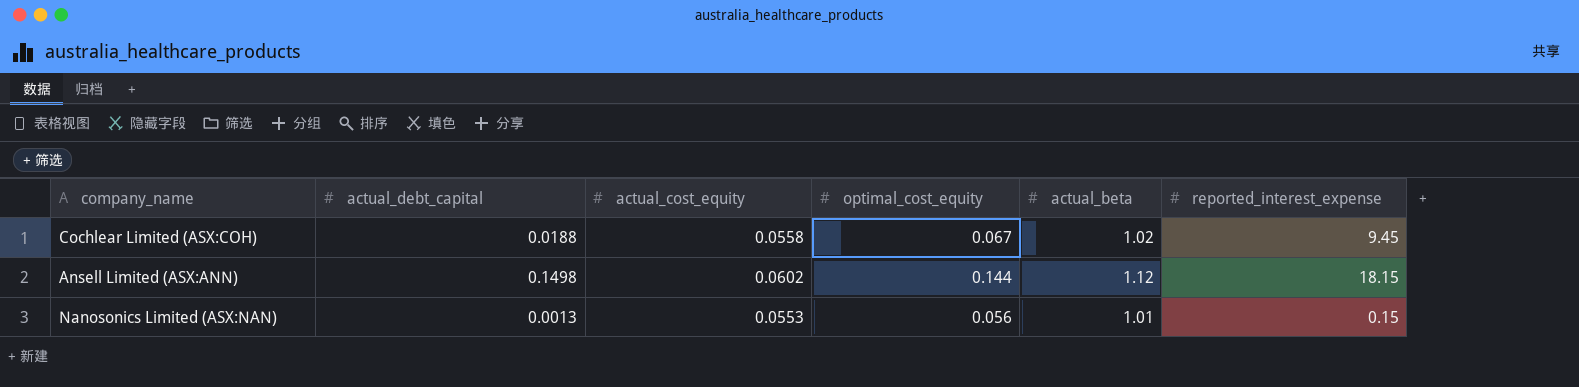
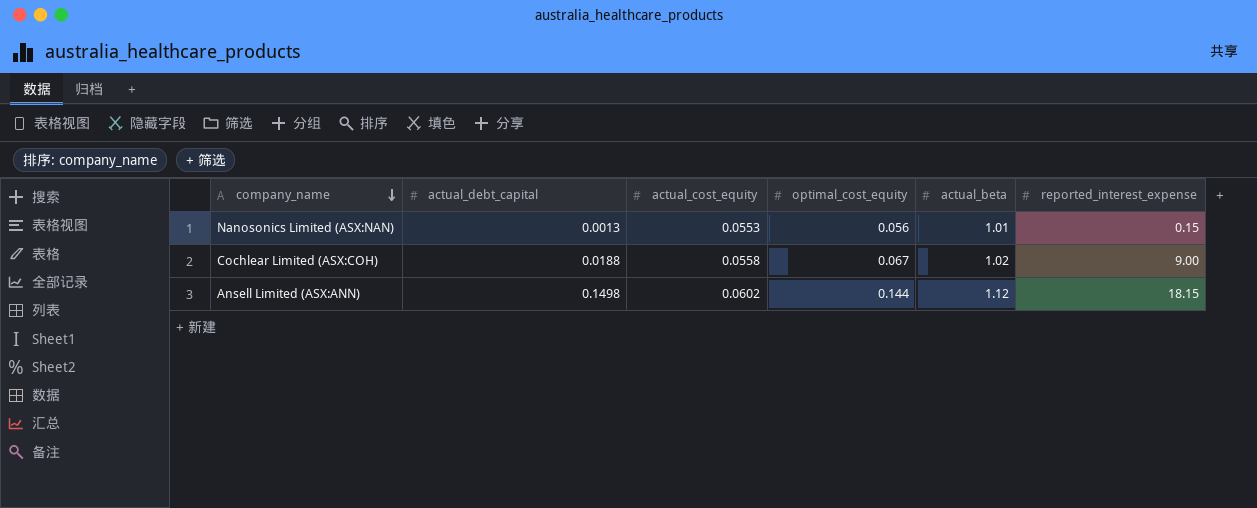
row order: none -> company_name descending
Cochlear Limited (ASX:COH) | reported_interest_expense: 9.45 -> 9.00

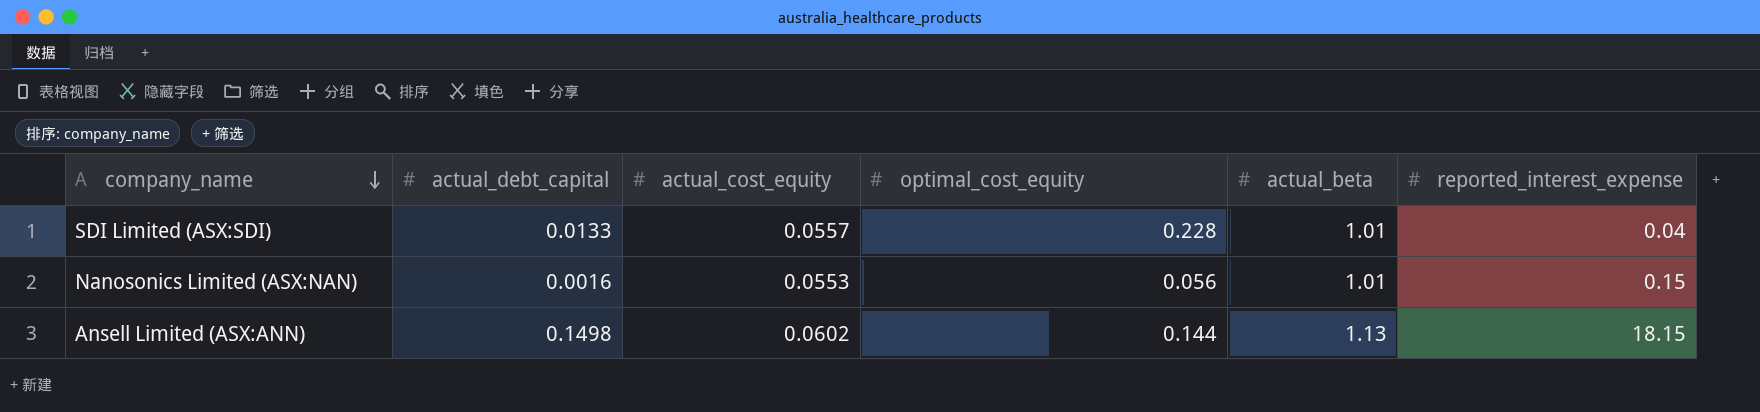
row Cochlear Limited (ASX:COH): 0.0188 | 0.0558 | 0.067 | 1.02 | 9.00 -> none
row SDI Limited (ASX:SDI): none -> 0.0133 | 0.0557 | 0.228 | 1.01 | 0.04
Nanosonics Limited (ASX:NAN) | actual_debt_capital: 0.0013 -> 0.0016
Ansell Limited (ASX:ANN) | actual_beta: 1.12 -> 1.13

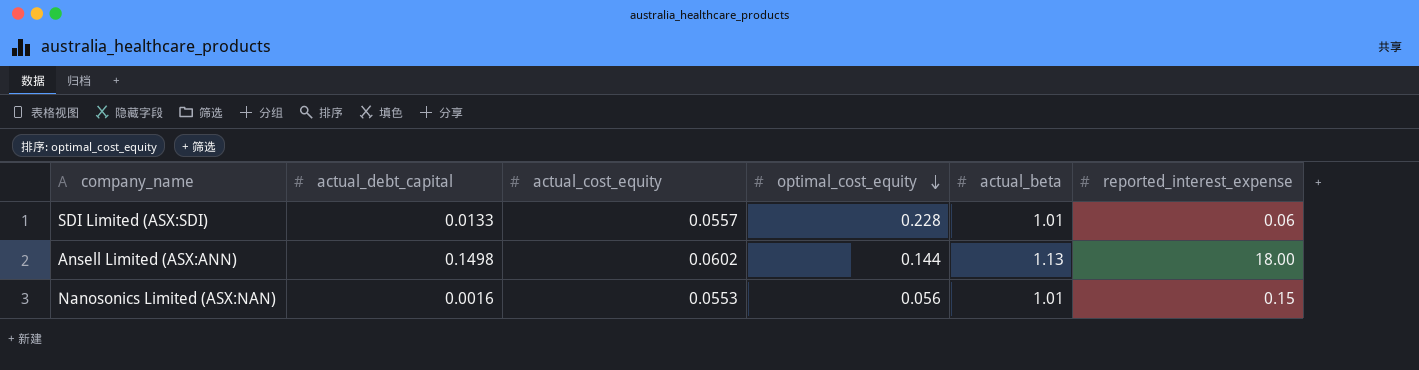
row order: company_name descending -> optimal_cost_equity descending
SDI Limited (ASX:SDI) | reported_interest_expense: 0.04 -> 0.06
Ansell Limited (ASX:ANN) | reported_interest_expense: 18.15 -> 18.00

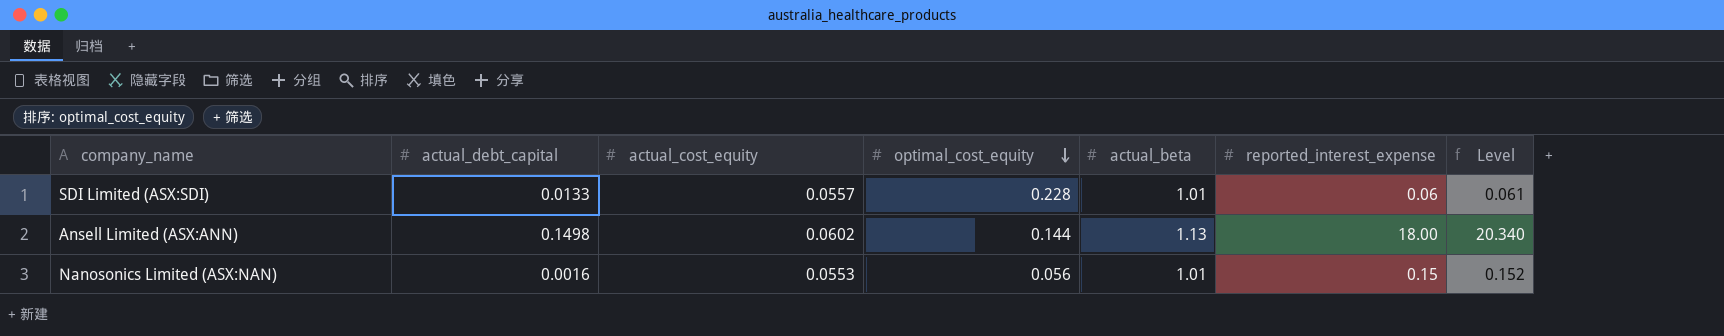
column Level | formula: none -> [actual_beta] * [reported_interest_expense]

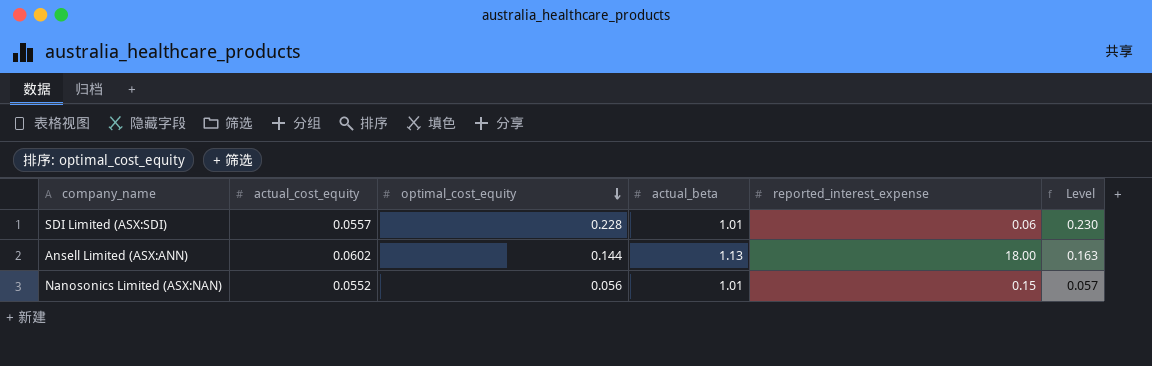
column actual_debt_capital | position: 2 -> none
column Level | formula: [actual_beta] * [reported_interest_expense] -> [optimal_cost_equity] * [actual_beta]
Nanosonics Limited (ASX:NAN) | actual_cost_equity: 0.0553 -> 0.0552

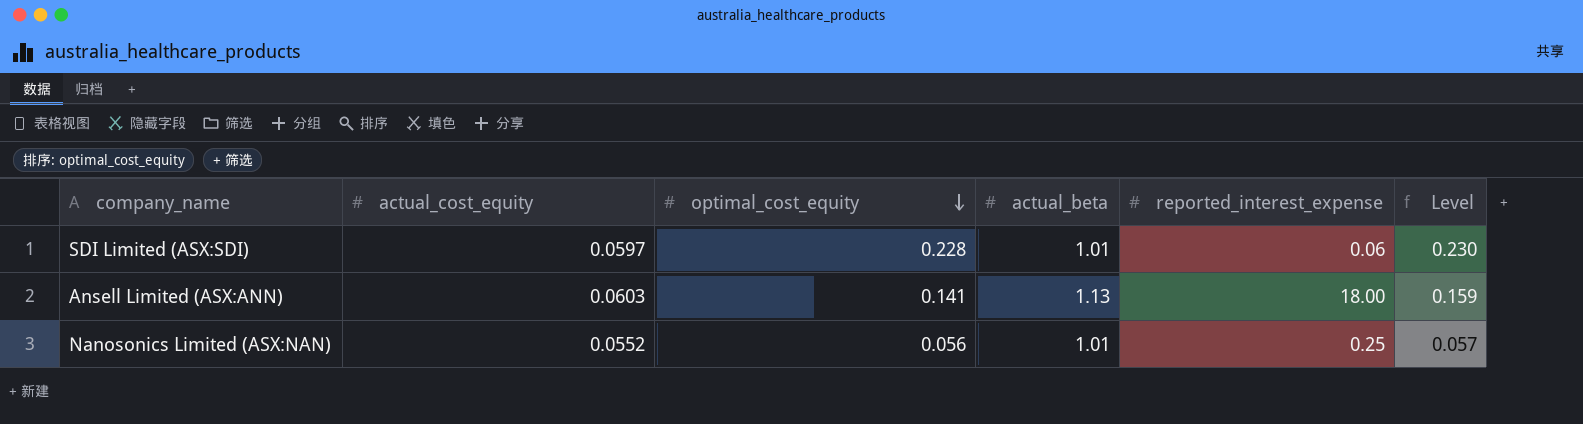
SDI Limited (ASX:SDI) | actual_cost_equity: 0.0557 -> 0.0597
Ansell Limited (ASX:ANN) | actual_cost_equity: 0.0602 -> 0.0603
Ansell Limited (ASX:ANN) | optimal_cost_equity: 0.144 -> 0.141
Ansell Limited (ASX:ANN) | Level: 0.163 -> 0.159
Nanosonics Limited (ASX:NAN) | reported_interest_expense: 0.15 -> 0.25

